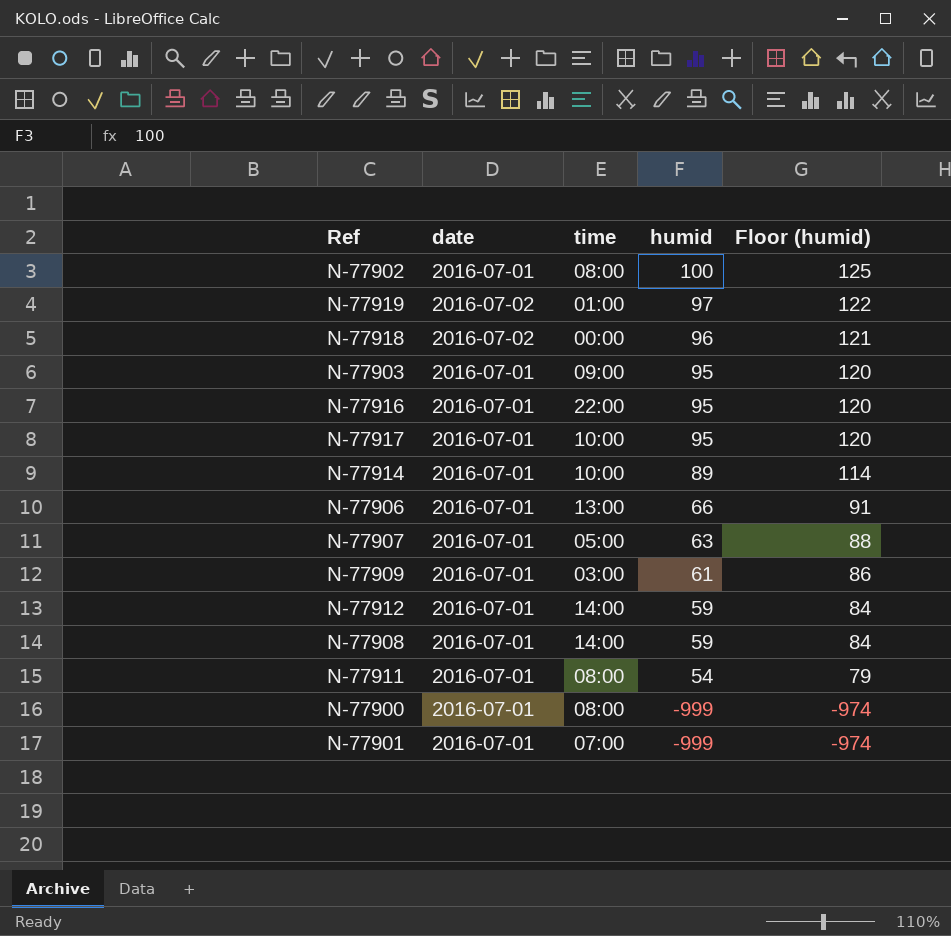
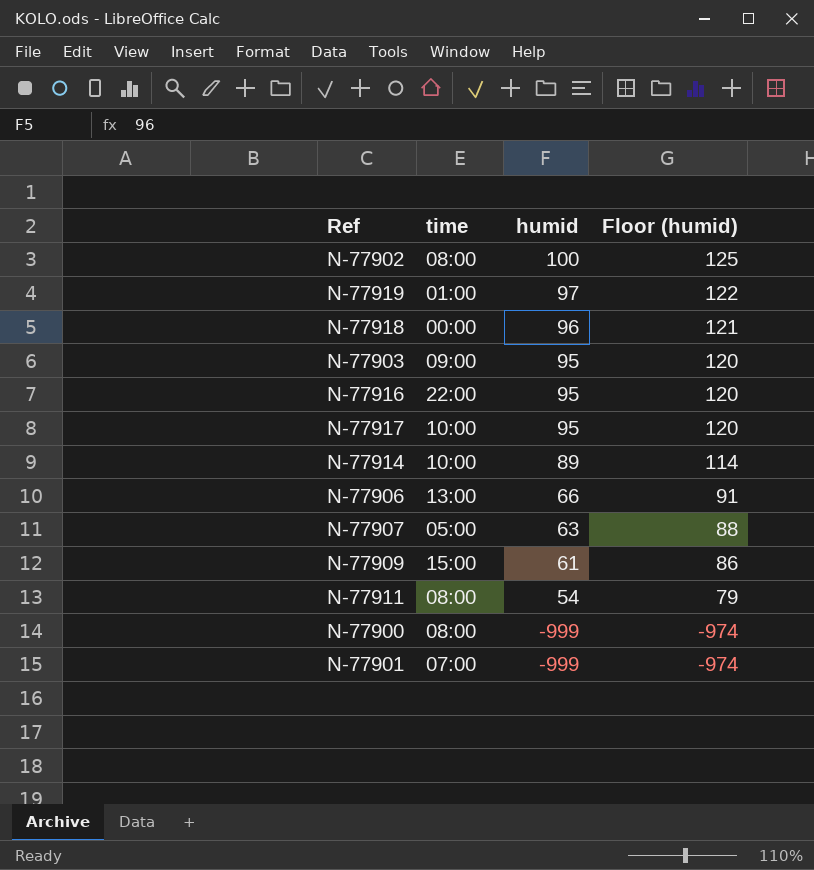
column date | position: 2 -> none
row N-77912: 2016-07-01 | 14:00 | 59 | 84 -> none
row N-77908: 2016-07-01 | 14:00 | 59 | 84 -> none
N-77909 | time: 03:00 -> 15:00

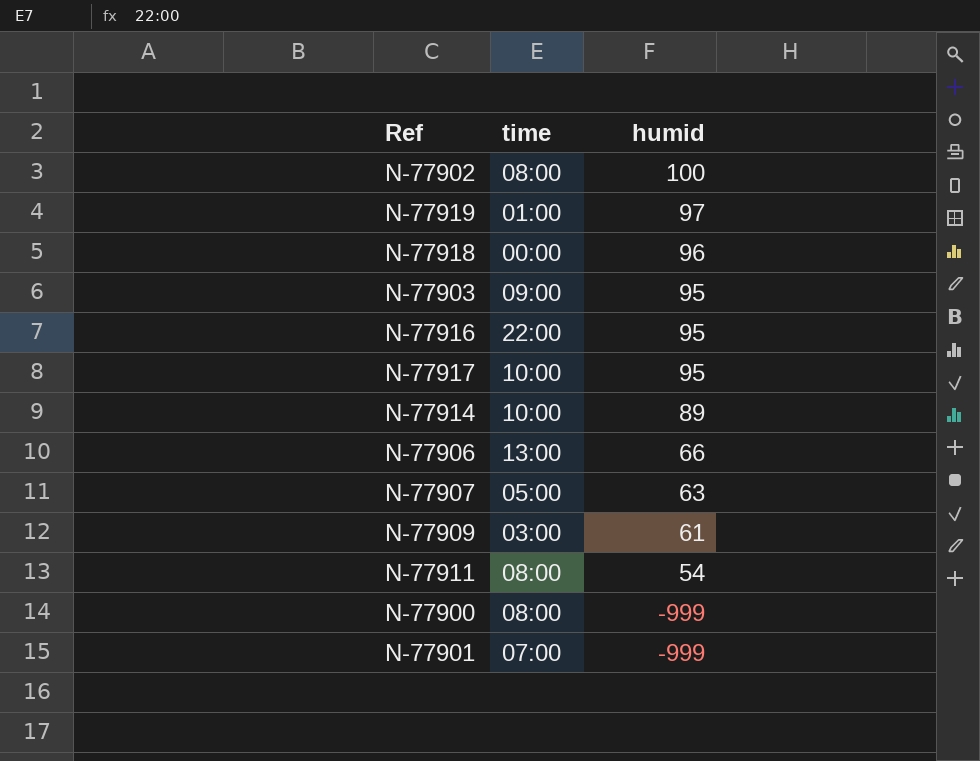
column Floor (humid) | formula: [humid] + 25 -> none
N-77909 | time: 15:00 -> 03:00

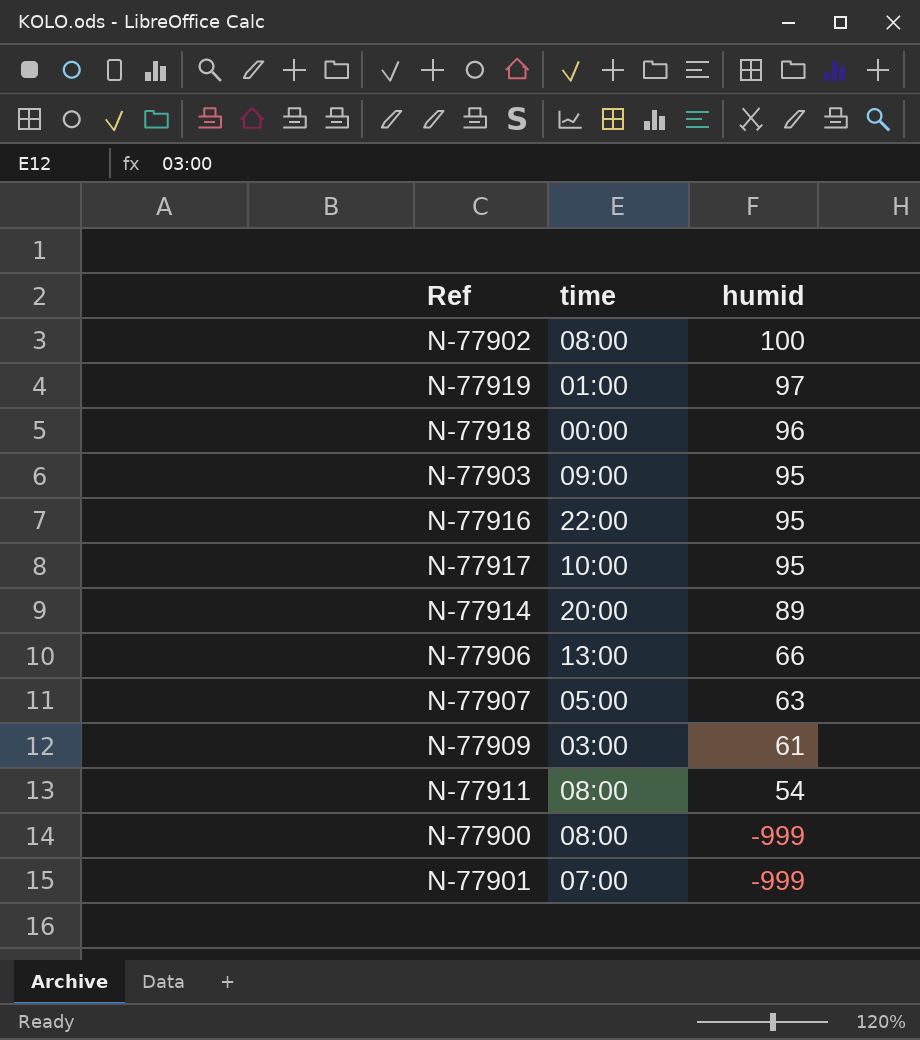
N-77914 | time: 10:00 -> 20:00

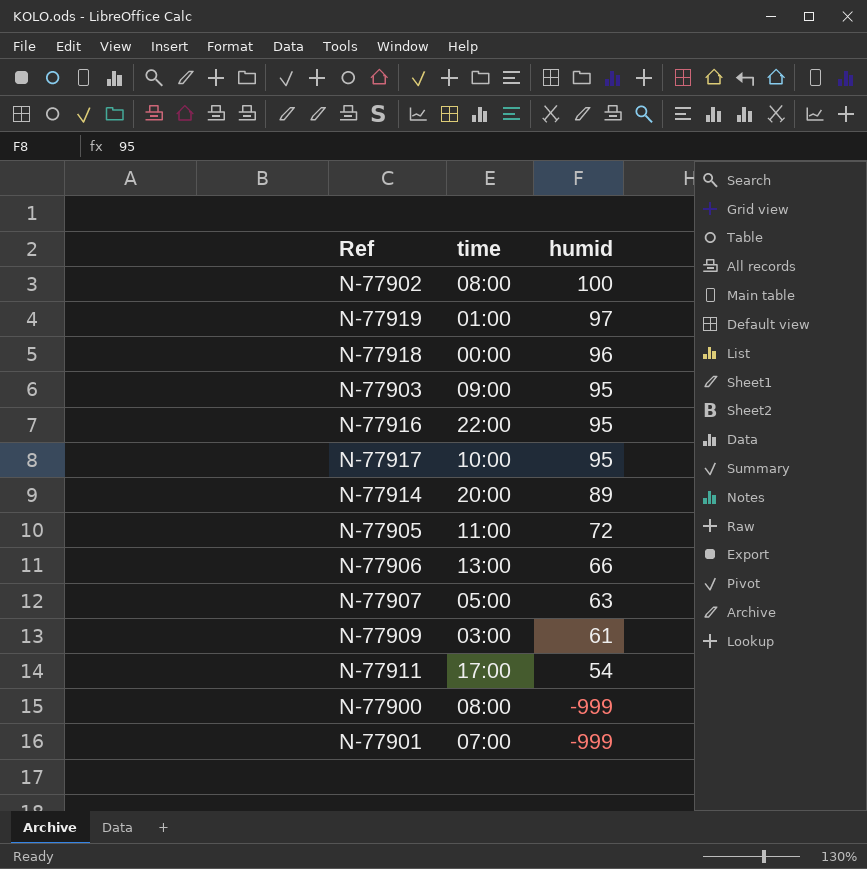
row N-77905: none -> 11:00 | 72
N-77911 | time: 08:00 -> 17:00

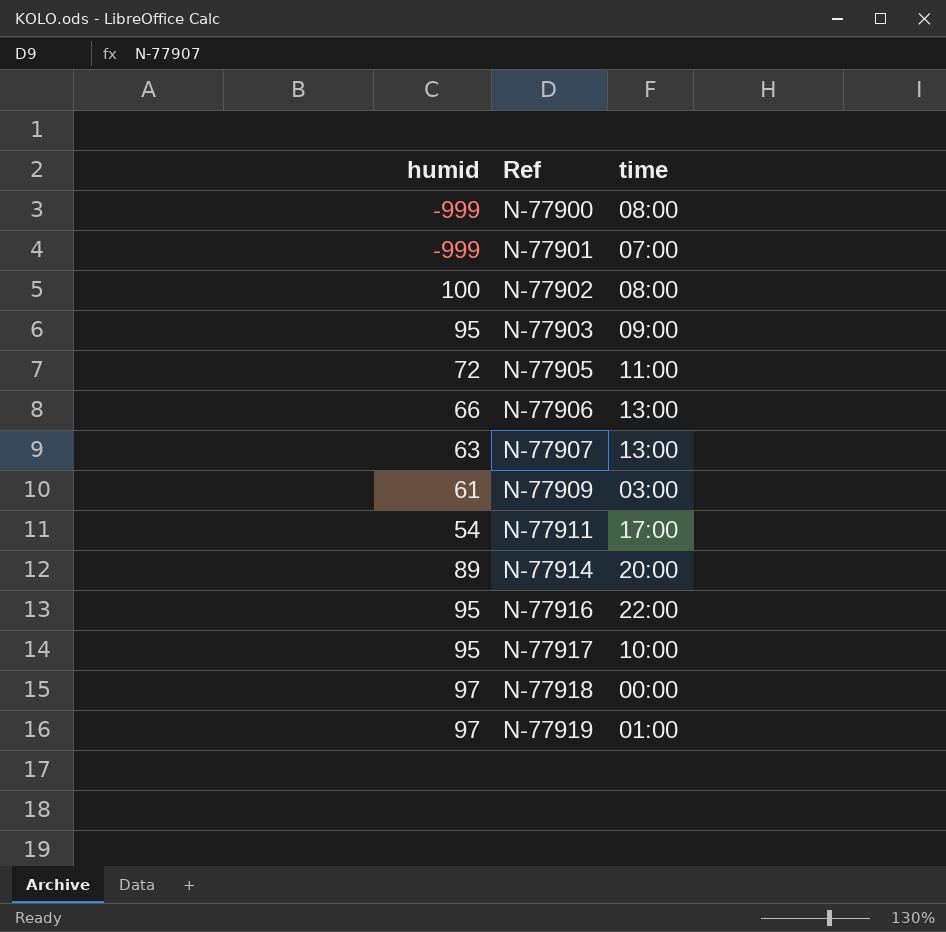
row order: humid descending -> Ref ascending
column humid | position: 3 -> 1
N-77907 | time: 05:00 -> 13:00
N-77918 | humid: 96 -> 97

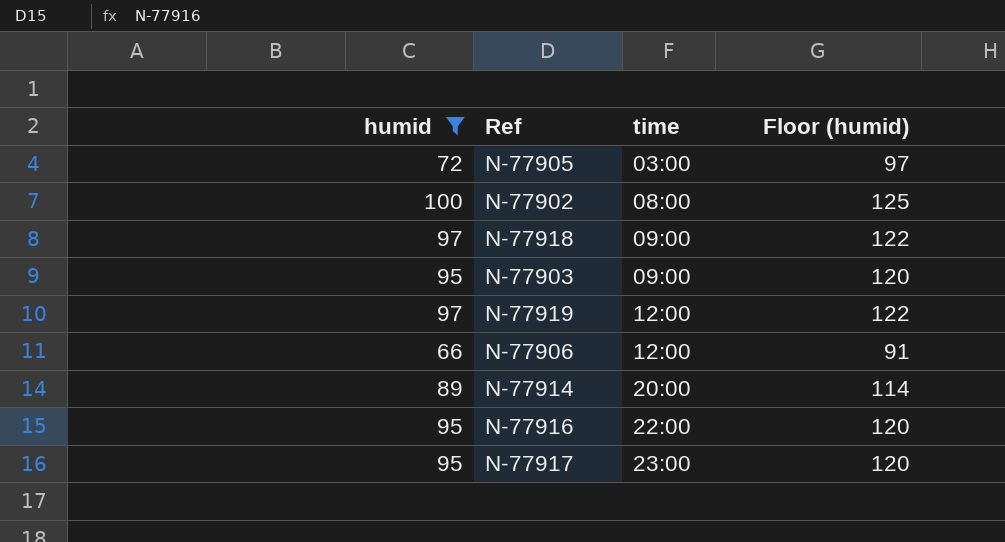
filter: none -> humid >= 66
row order: Ref ascending -> time ascending
column Floor (humid) | formula: none -> [humid] + 25
N-77905 | time: 11:00 -> 03:00
N-77918 | time: 00:00 -> 09:00
N-77919 | time: 01:00 -> 12:00
N-77906 | time: 13:00 -> 12:00
N-77917 | time: 10:00 -> 23:00

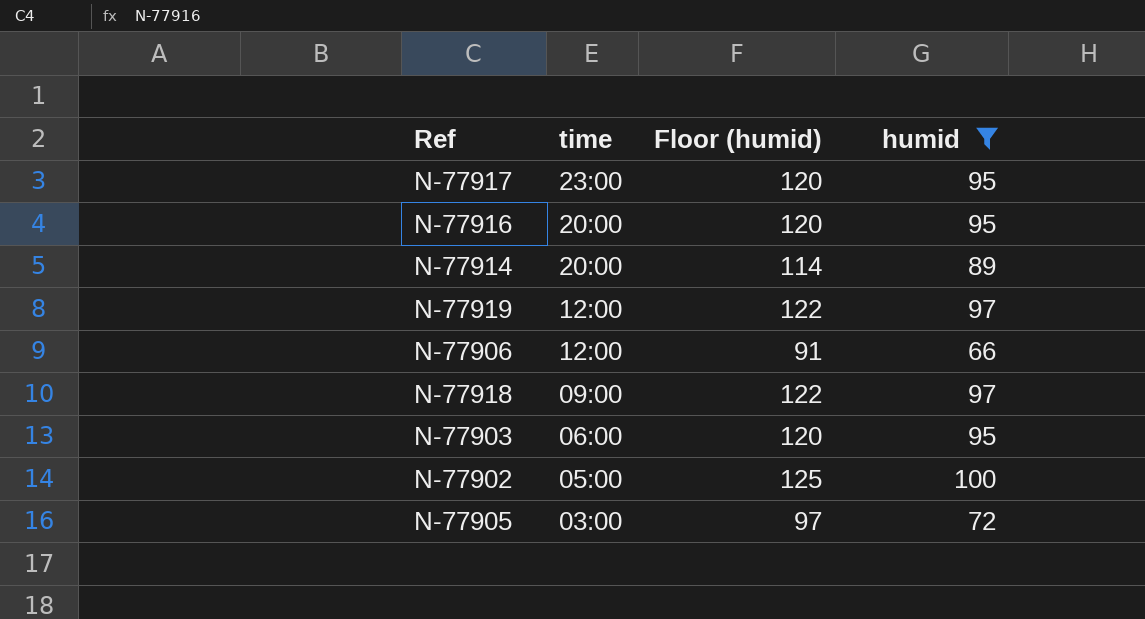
row order: time ascending -> time descending
column humid | position: 1 -> 4
N-77916 | time: 22:00 -> 20:00
N-77903 | time: 09:00 -> 06:00
N-77902 | time: 08:00 -> 05:00

